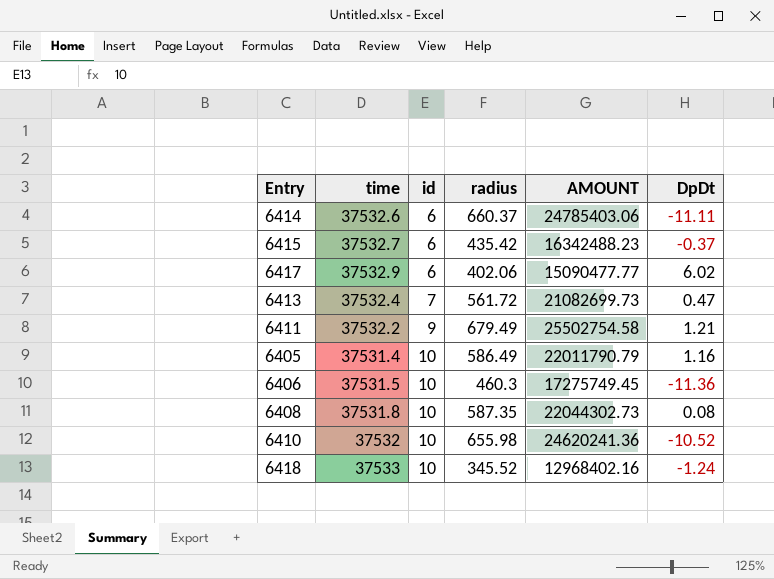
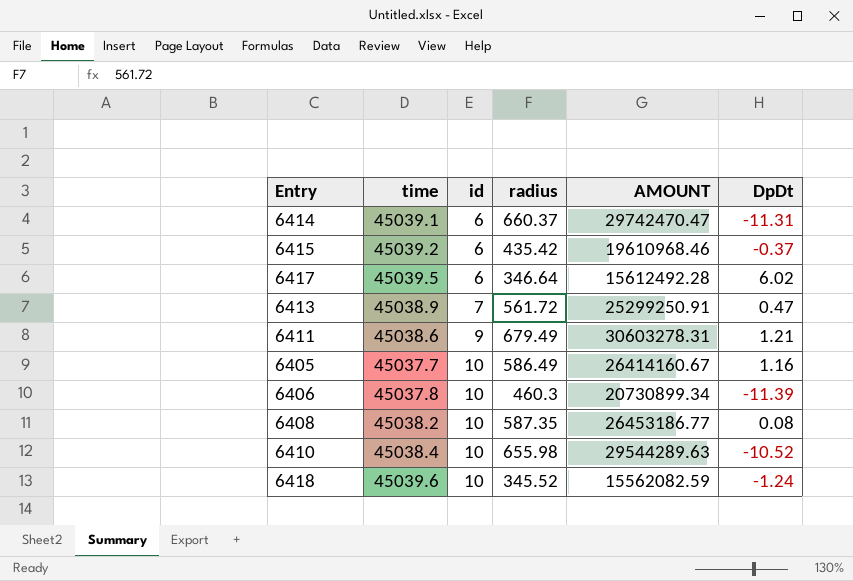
6414 | time: 37532.6 -> 45039.1
6414 | AMOUNT: 24785403.06 -> 29742470.47
6414 | DpDt: -11.11 -> -11.31
6415 | time: 37532.7 -> 45039.2
6415 | AMOUNT: 16342488.23 -> 19610968.46
6417 | time: 37532.9 -> 45039.5
6417 | radius: 402.06 -> 346.64
6417 | AMOUNT: 15090477.77 -> 15612492.28
6413 | time: 37532.4 -> 45038.9
6413 | AMOUNT: 21082699.73 -> 25299250.91
6411 | time: 37532.2 -> 45038.6
6411 | AMOUNT: 25502754.58 -> 30603278.31
6405 | time: 37531.4 -> 45037.7
6405 | AMOUNT: 22011790.79 -> 26414160.67
6406 | time: 37531.5 -> 45037.8
6406 | AMOUNT: 17275749.45 -> 20730899.34
6406 | DpDt: -11.36 -> -11.39
6408 | time: 37531.8 -> 45038.2
6408 | AMOUNT: 22044302.73 -> 26453186.77
6410 | time: 37532 -> 45038.4
6410 | AMOUNT: 24620241.36 -> 29544289.63
6418 | time: 37533 -> 45039.6
6418 | AMOUNT: 12968402.16 -> 15562082.59

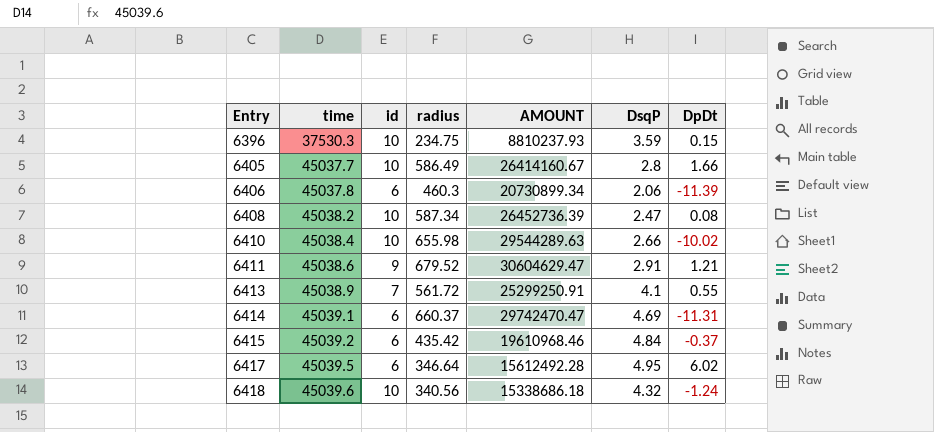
row order: id ascending -> Entry ascending
column DsqP | position: none -> 6
row 6396: none -> 37530.3 | 10 | 234.75 | 8810237.93 | 3.59 | 0.15
6405 | DpDt: 1.16 -> 1.66
6406 | id: 10 -> 6
6408 | radius: 587.35 -> 587.34
6408 | AMOUNT: 26453186.77 -> 26452736.39
6410 | DpDt: -10.52 -> -10.02
6411 | radius: 679.49 -> 679.52
6411 | AMOUNT: 30603278.31 -> 30604629.47
6413 | DpDt: 0.47 -> 0.55
6418 | radius: 345.52 -> 340.56
6418 | AMOUNT: 15562082.59 -> 15338686.18

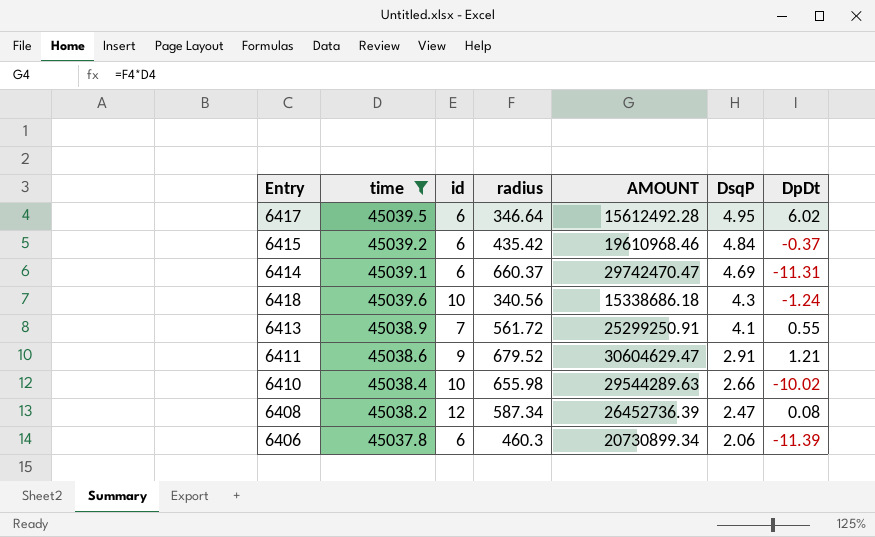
filter: none -> time >= 45037.8
row order: Entry ascending -> DsqP descending
6418 | DsqP: 4.32 -> 4.3
6408 | id: 10 -> 12

